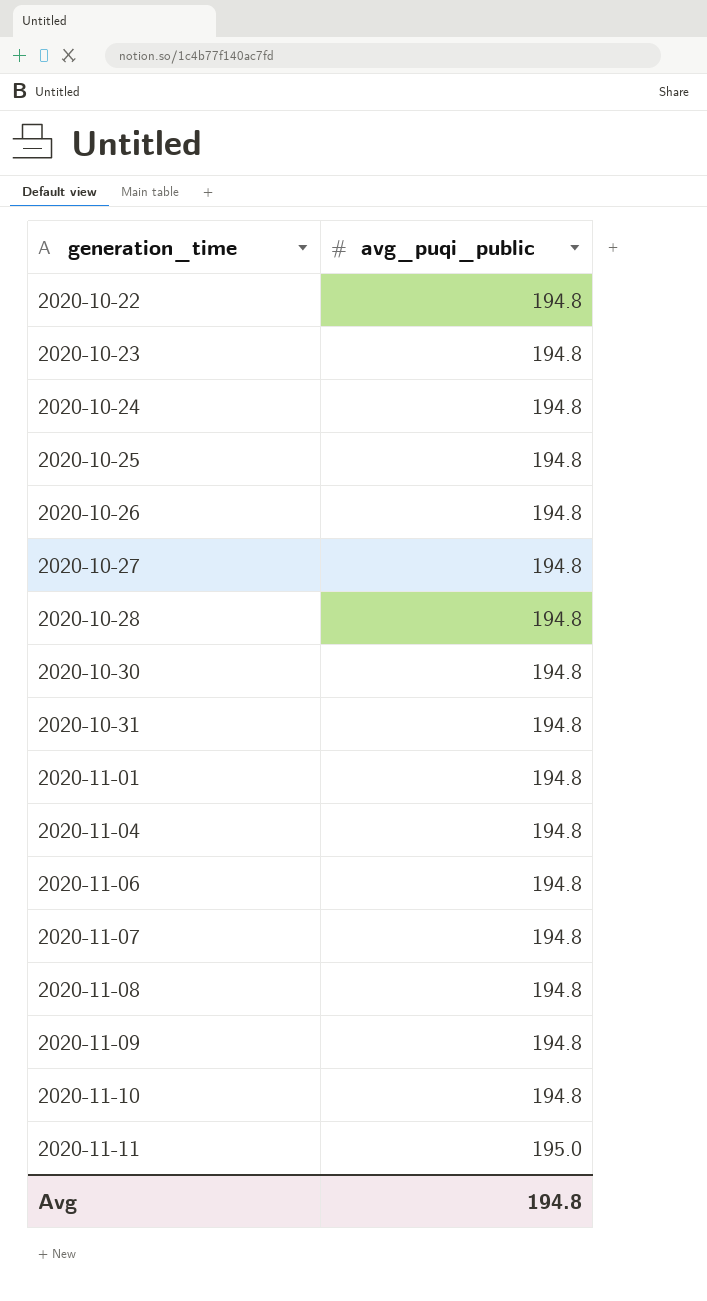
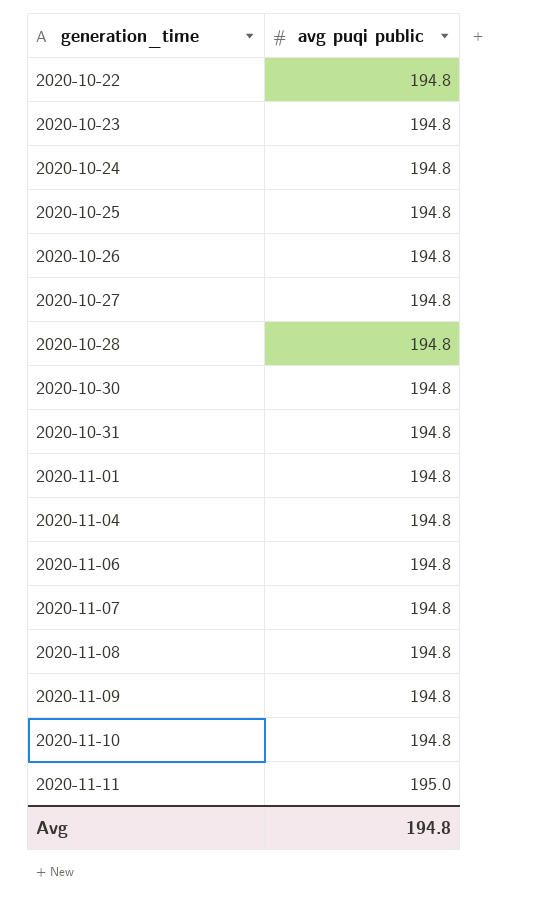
column name: avg_puqi_public -> avg puqi public

